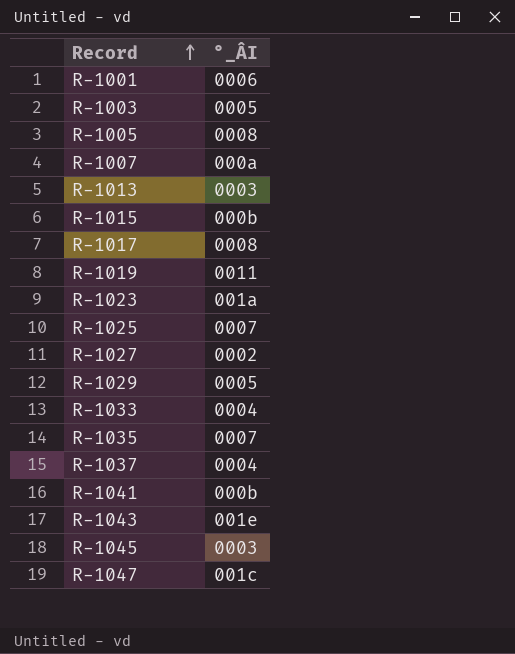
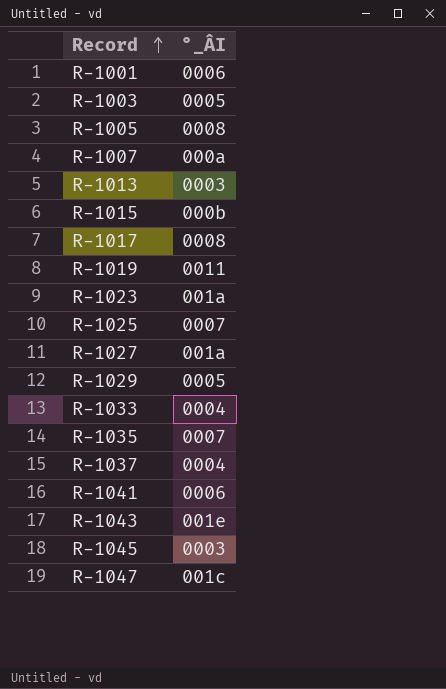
R-1027 | °_ÂI: 0002 -> 001a
R-1041 | °_ÂI: 000b -> 0006

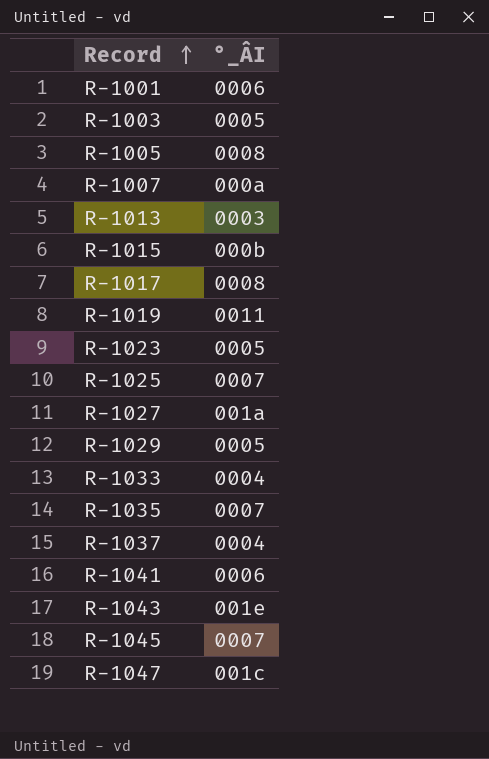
R-1023 | °_ÂI: 001a -> 0005
R-1045 | °_ÂI: 0003 -> 0007

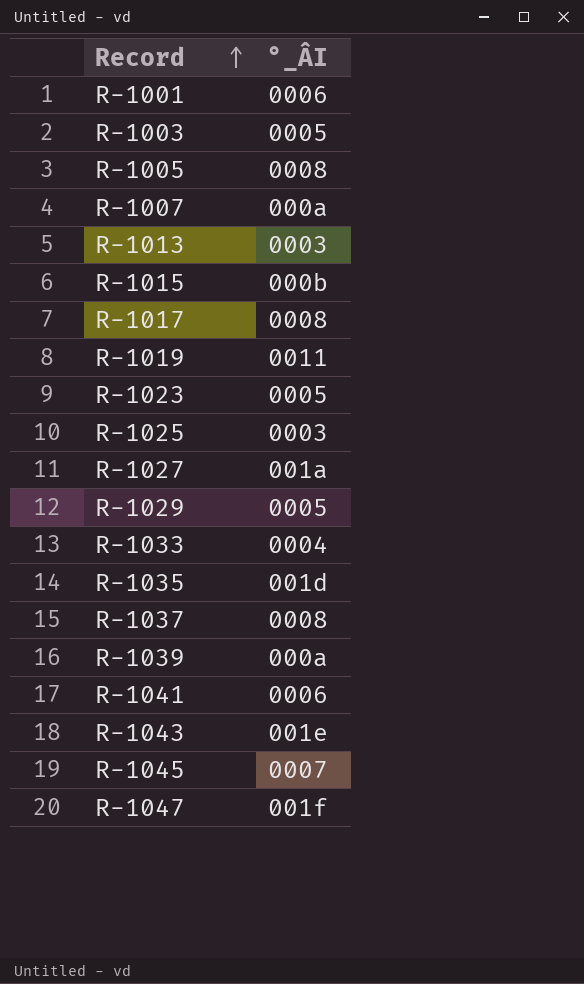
R-1025 | °_ÂI: 0007 -> 0003
R-1035 | °_ÂI: 0007 -> 001d
R-1037 | °_ÂI: 0004 -> 0008
row R-1039: none -> 000a
R-1047 | °_ÂI: 001c -> 001f

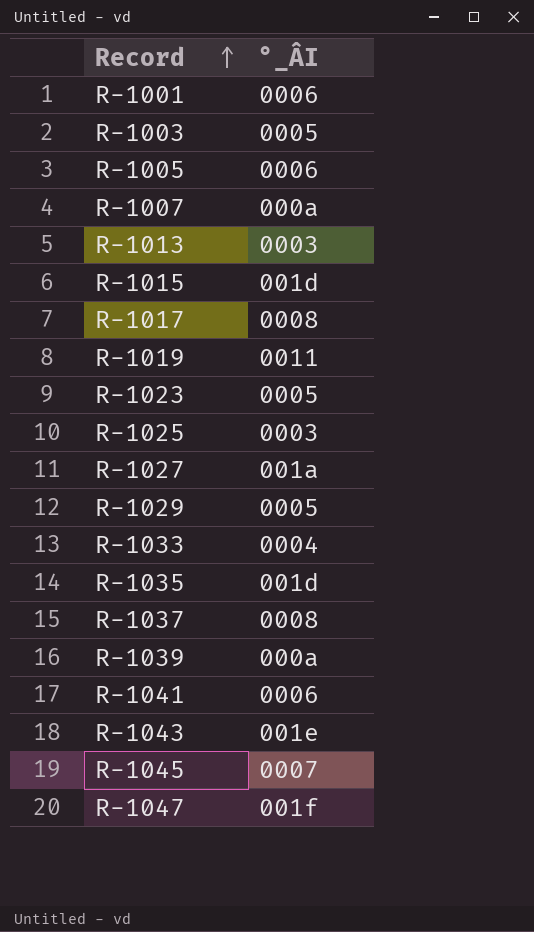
R-1005 | °_ÂI: 0008 -> 0006
R-1015 | °_ÂI: 000b -> 001d

